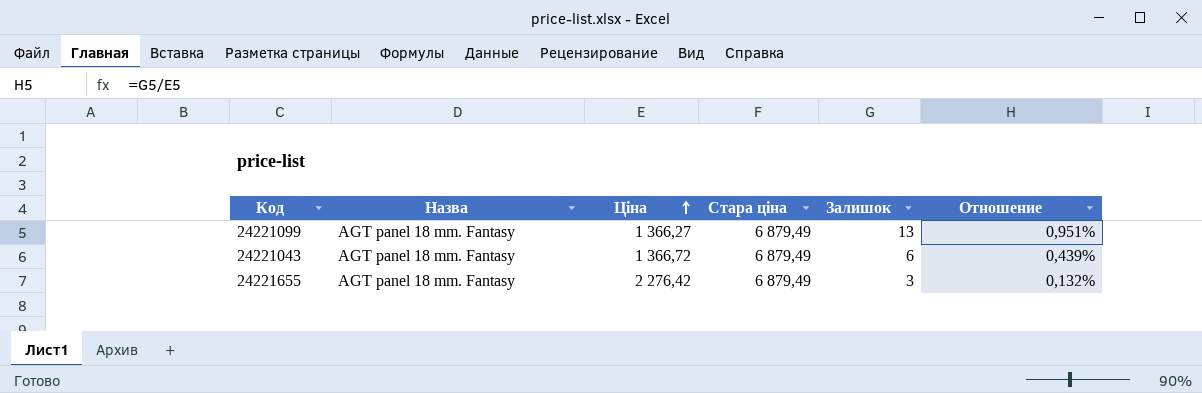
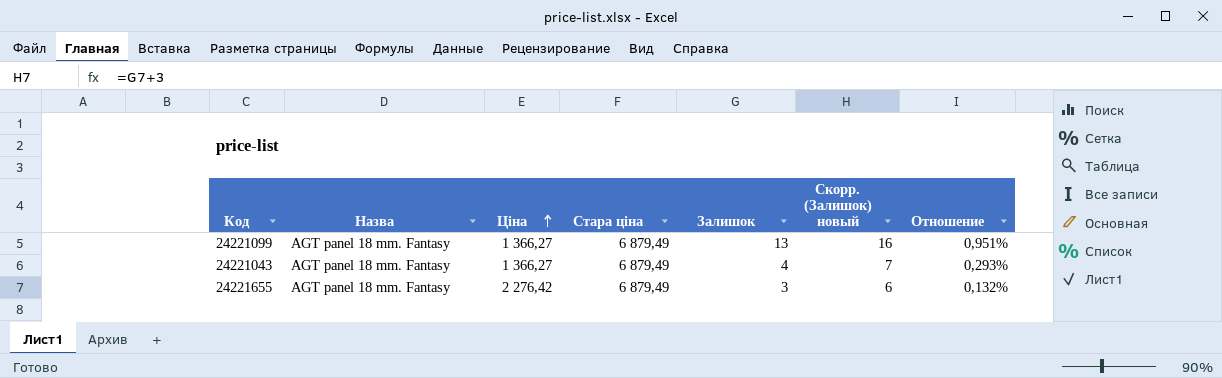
column Скорр. (Залишок) новый | formula: none -> [Залишок] + 3
24221043 | Ціна: 1 366,72 -> 1 366,27
24221043 | Залишок: 6 -> 4
24221043 | Отношение: 0,439% -> 0,293%

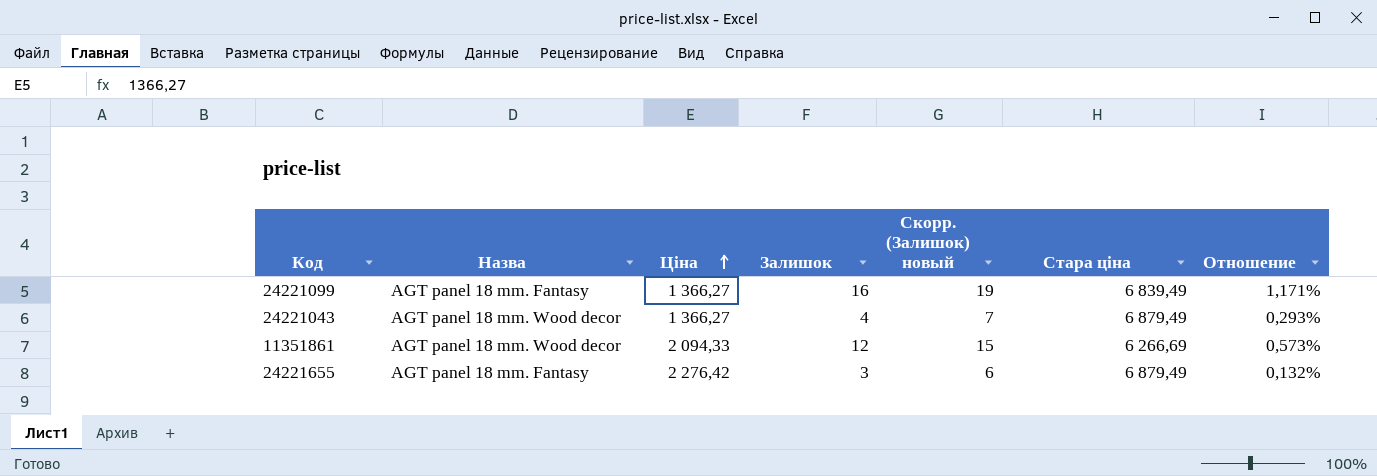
column Стара ціна | position: 4 -> 6
24221099 | Залишок: 13 -> 16
24221099 | Скорр. (Залишок) новый: 16 -> 19
24221099 | Стара ціна: 6 879,49 -> 6 839,49
24221099 | Отношение: 0,951% -> 1,171%
24221043 | Назва: AGT panel 18 mm. Fantasy -> AGT panel 18 mm. Wood decor
row 11351861: none -> AGT panel 18 mm. Wood decor | 2 094,33 | 12 | 15 | 6 266,69 | 0,573%

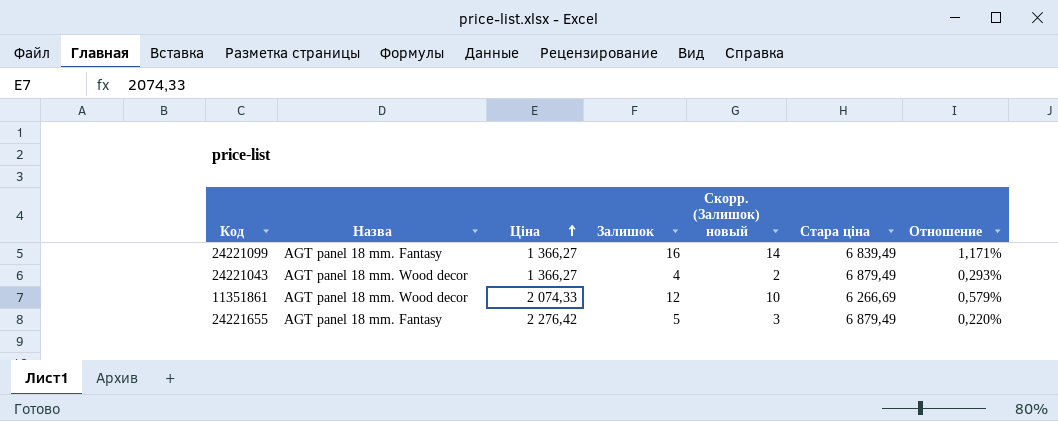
column Скорр. (Залишок) новый | formula: [Залишок] + 3 -> [Залишок] - 2
11351861 | Ціна: 2 094,33 -> 2 074,33
11351861 | Отношение: 0,573% -> 0,579%
24221655 | Залишок: 3 -> 5
24221655 | Отношение: 0,132% -> 0,220%

